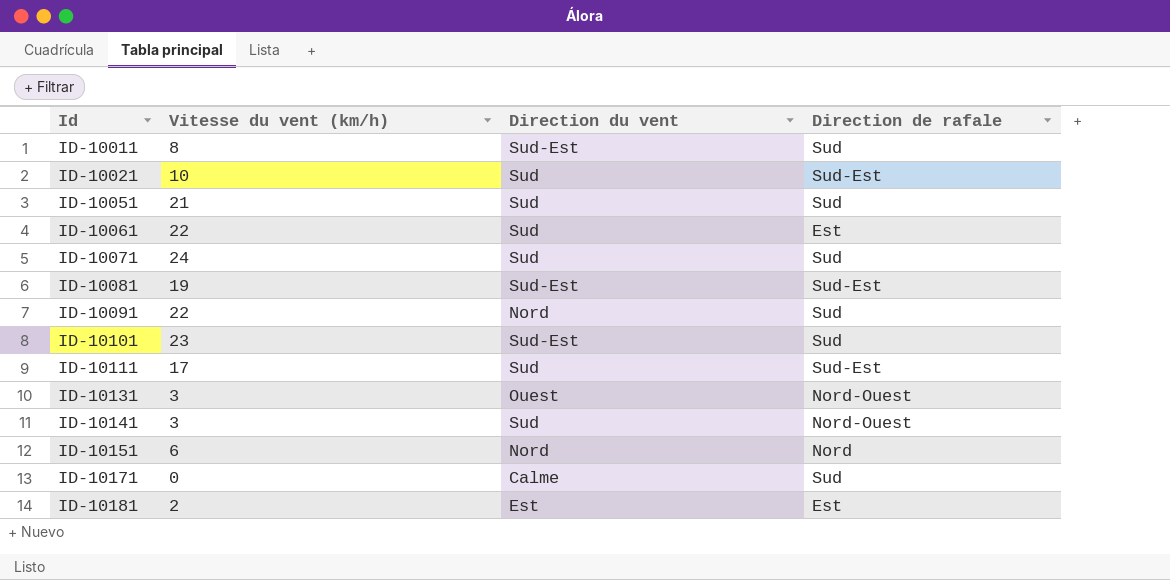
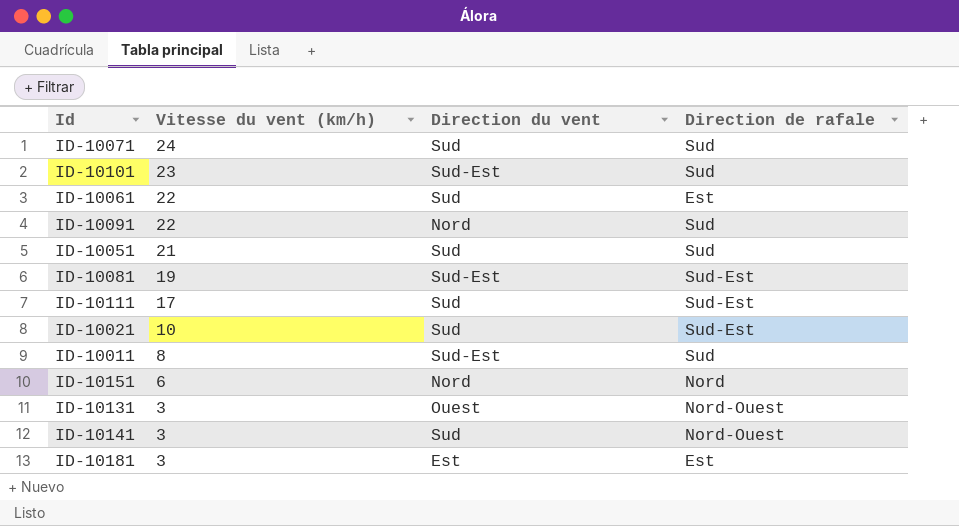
row order: Id ascending -> Vitesse du vent (km/h) descending
row ID-10171: 0 | Calme | Sud -> none
ID-10181 | Vitesse du vent (km/h): 2 -> 3

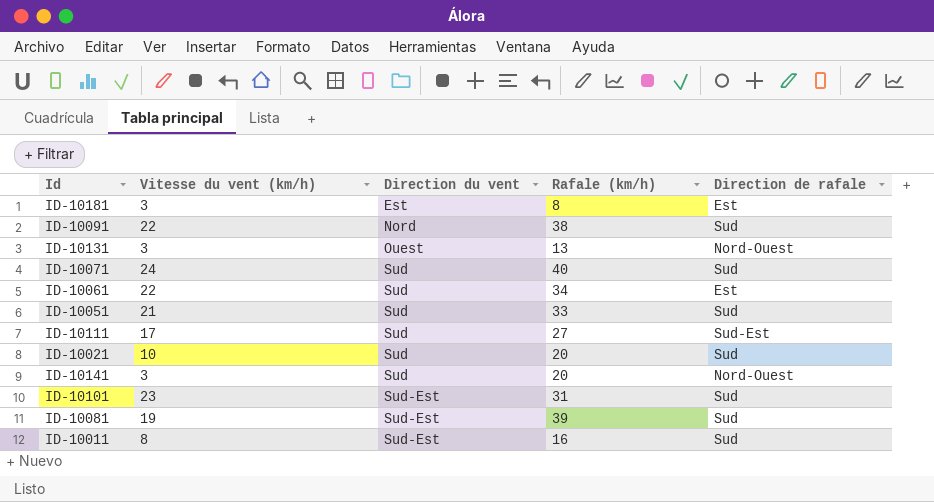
row order: Vitesse du vent (km/h) descending -> Direction du vent ascending
column Rafale (km/h) | position: none -> 4
row ID-10151: 6 | Nord | Nord -> none
ID-10021 | Direction de rafale: Sud-Est -> Sud
ID-10081 | Direction de rafale: Sud-Est -> Sud

